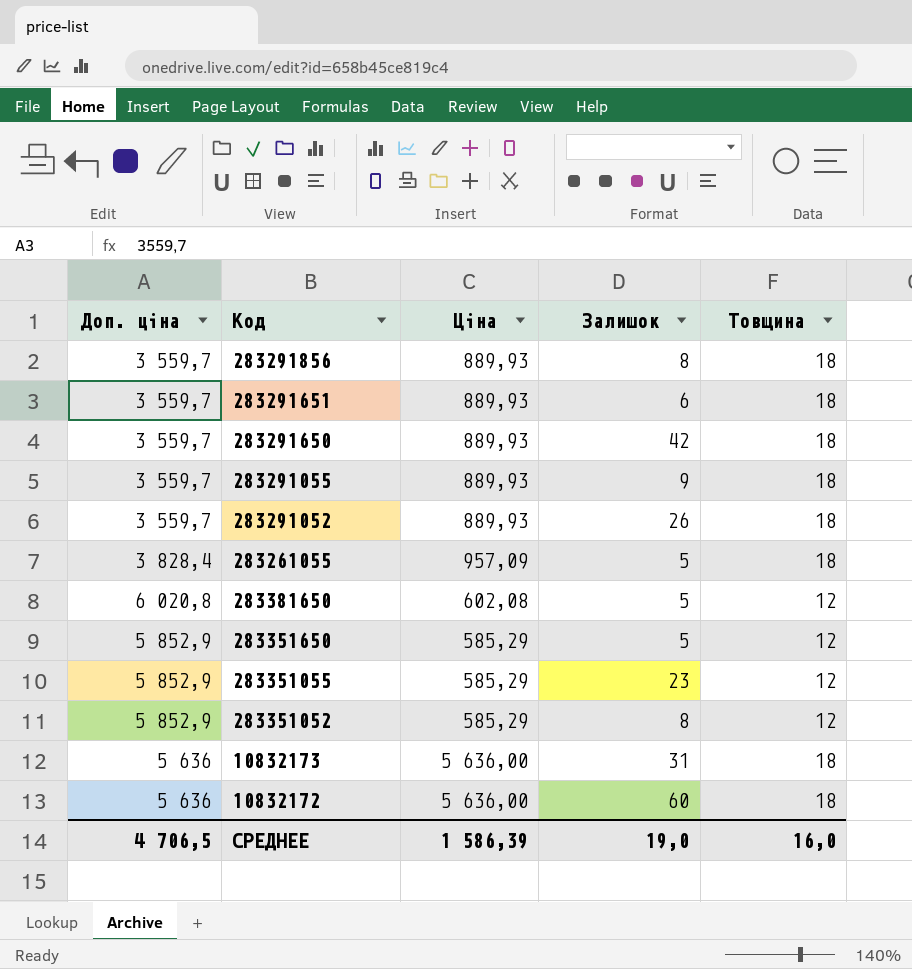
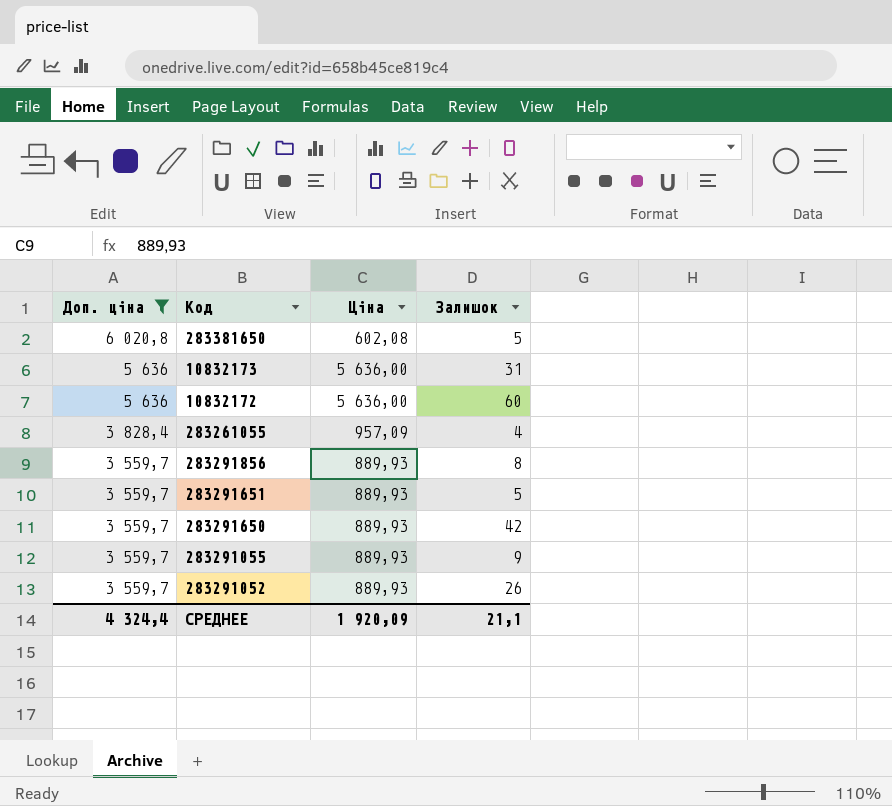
filter: none -> Доп. ціна != 5 852,9
row order: none -> Доп. ціна descending
column Товщина | position: 5 -> none
283261055 | Залишок: 5 -> 4
283291651 | Залишок: 6 -> 5
СРЕДНЕЕ | Доп. ціна: 4 706,5 -> 4 324,4
СРЕДНЕЕ | Ціна: 1 586,39 -> 1 920,09
СРЕДНЕЕ | Залишок: 19,0 -> 21,1

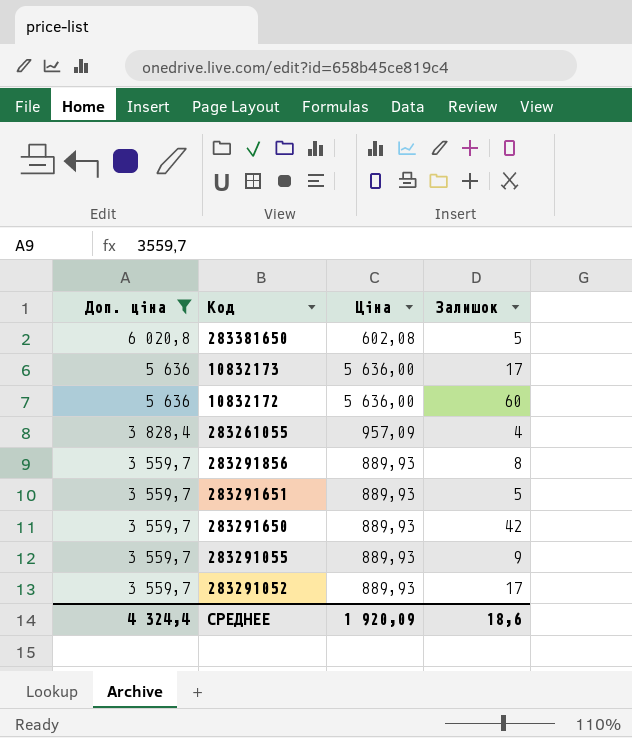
10832173 | Залишок: 31 -> 17
283291052 | Залишок: 26 -> 17
СРЕДНЕЕ | Залишок: 21,1 -> 18,6

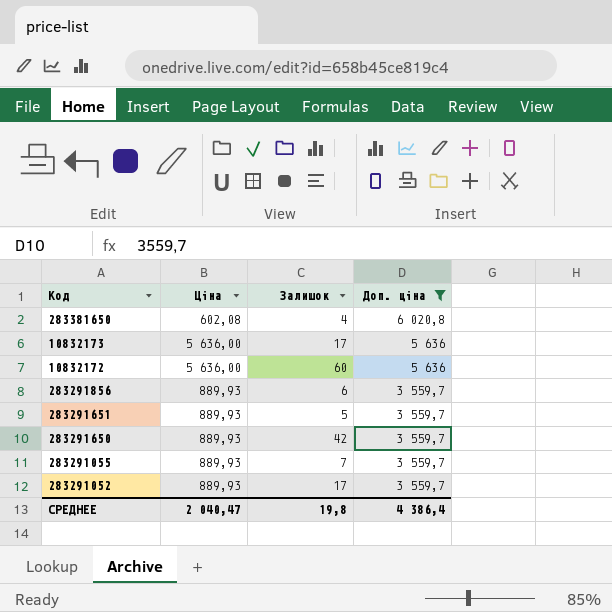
column Доп. ціна | position: 1 -> 4
row 283261055: 3 828,4 | 957,09 | 4 -> none
283381650 | Залишок: 5 -> 4
283291856 | Залишок: 8 -> 6
283291055 | Залишок: 9 -> 7
СРЕДНЕЕ | Ціна: 1 920,09 -> 2 040,47
СРЕДНЕЕ | Залишок: 18,6 -> 19,8
СРЕДНЕЕ | Доп. ціна: 4 324,4 -> 4 386,4

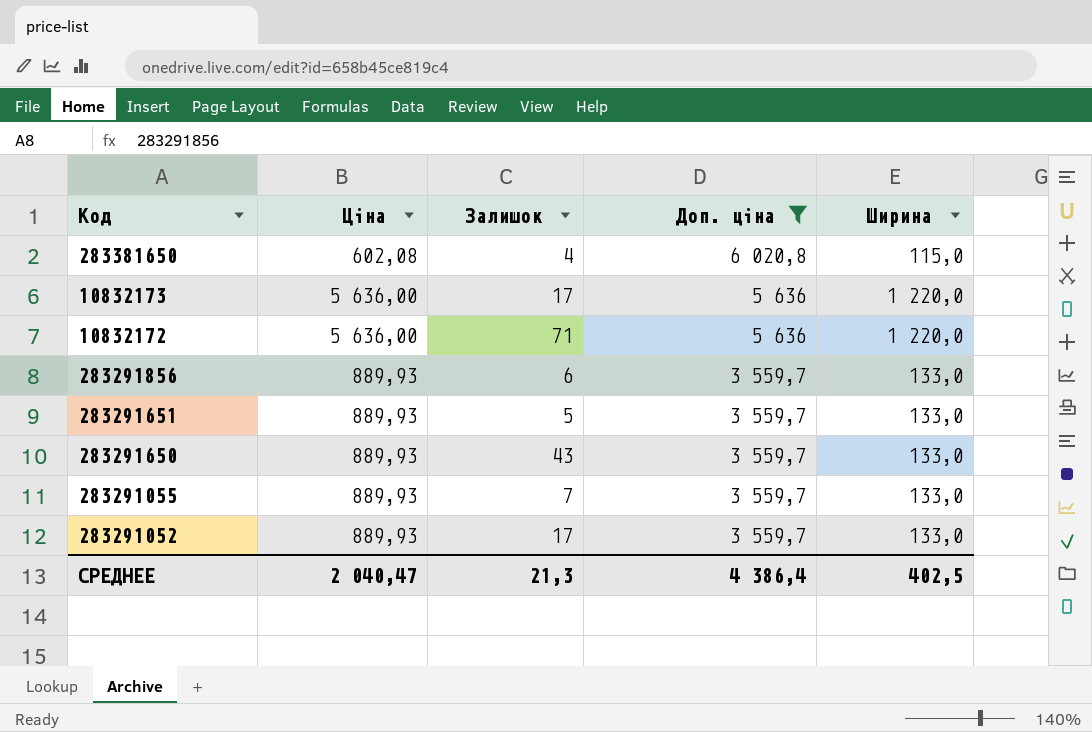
column Ширина | position: none -> 5
10832172 | Залишок: 60 -> 71
283291650 | Залишок: 42 -> 43
СРЕДНЕЕ | Залишок: 19,8 -> 21,3

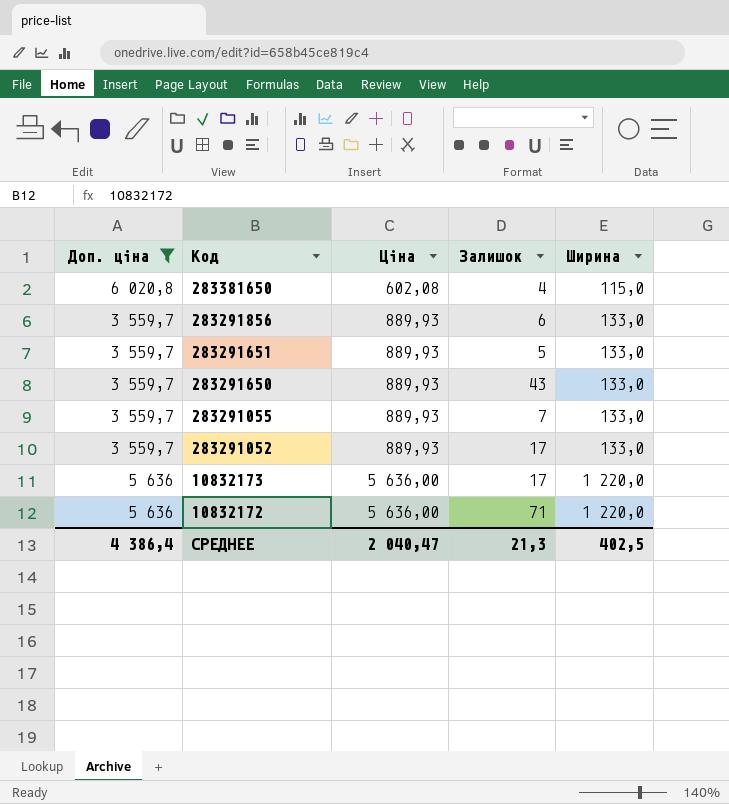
row order: Доп. ціна descending -> Код descending
column Доп. ціна | position: 4 -> 1

